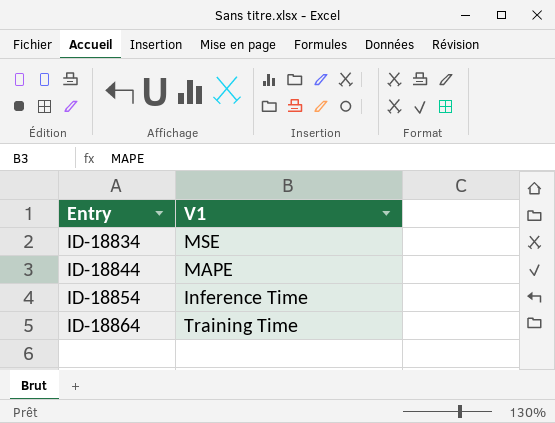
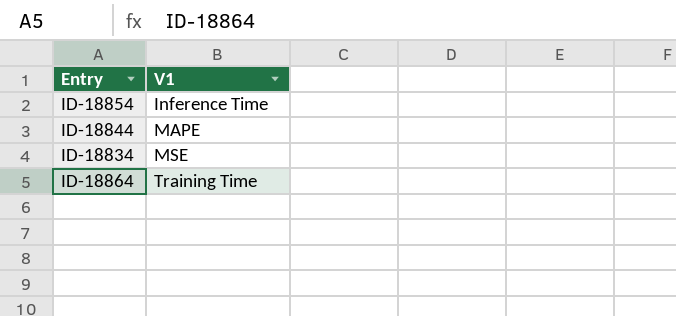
row order: Entry ascending -> V1 ascending

